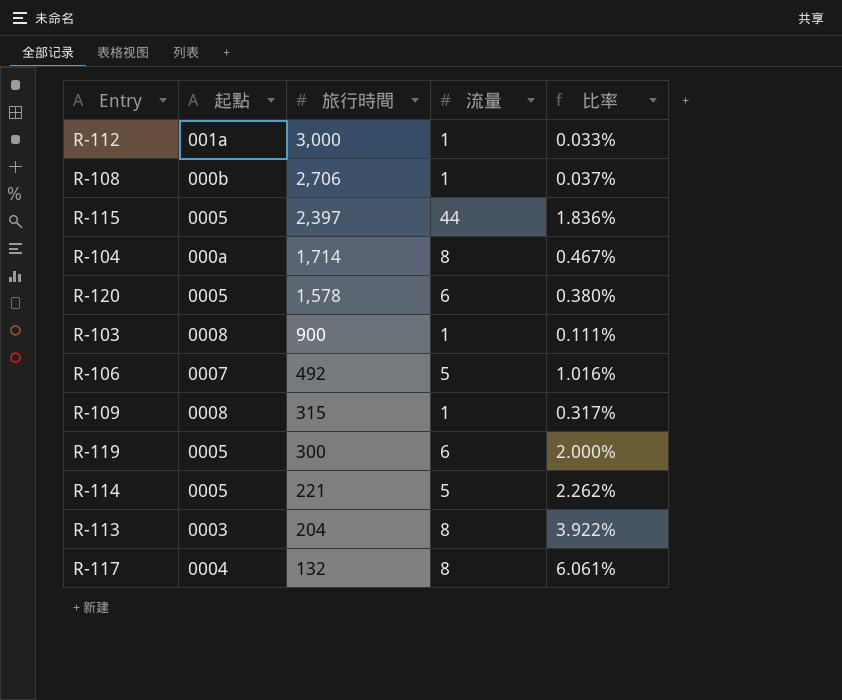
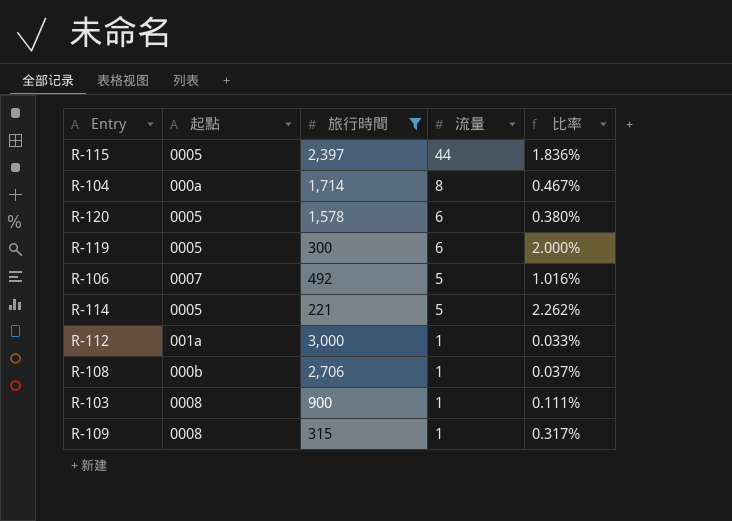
filter: none -> 旅行時間 >= 221
row order: 旅行時間 descending -> 流量 descending

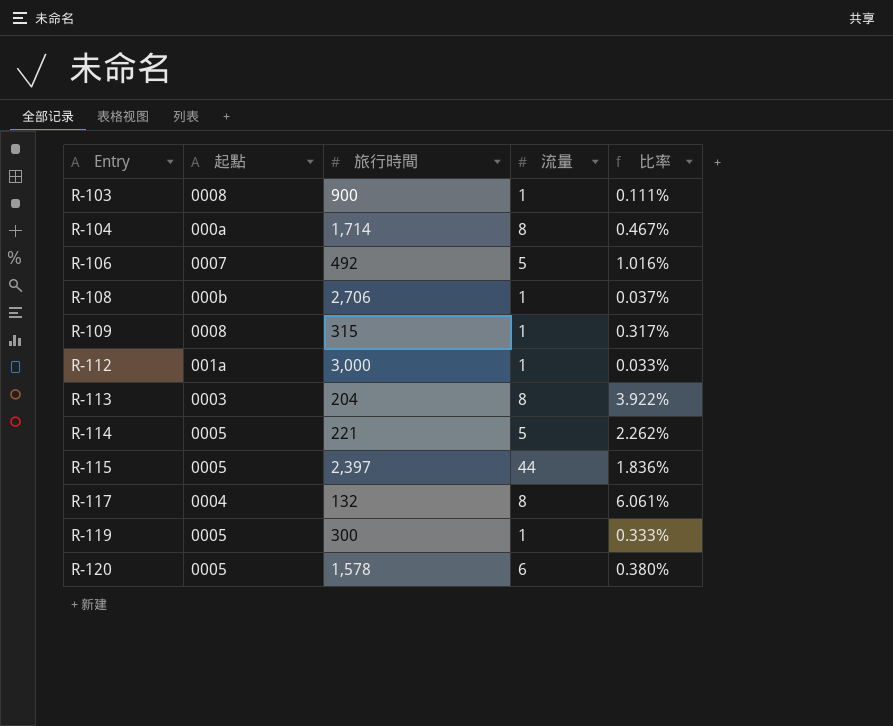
filter: 旅行時間 >= 221 -> none
row order: 流量 descending -> Entry ascending
R-119 | 流量: 6 -> 1
R-119 | 比率: 2.000% -> 0.333%

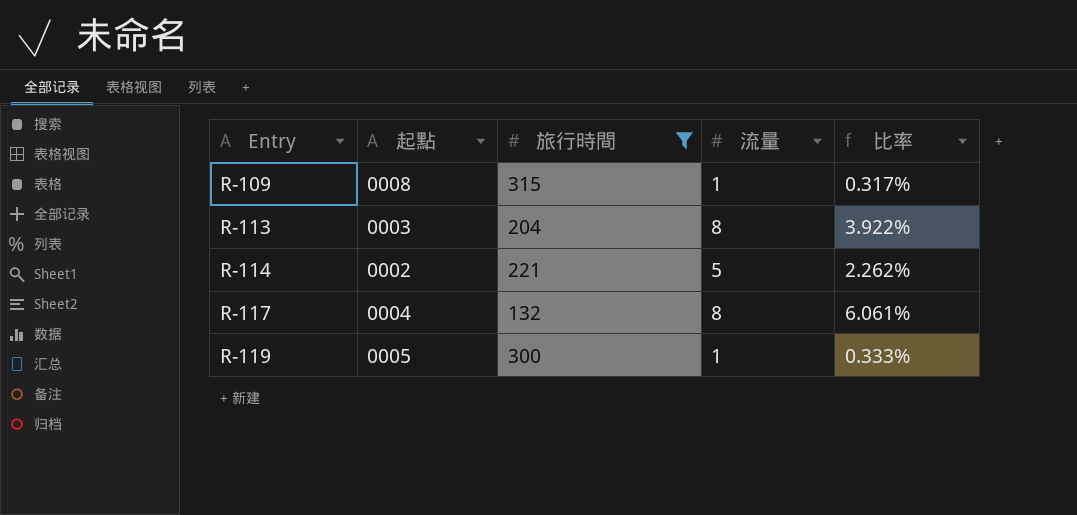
filter: none -> 旅行時間 <= 315
R-114 | 起點: 0005 -> 0002

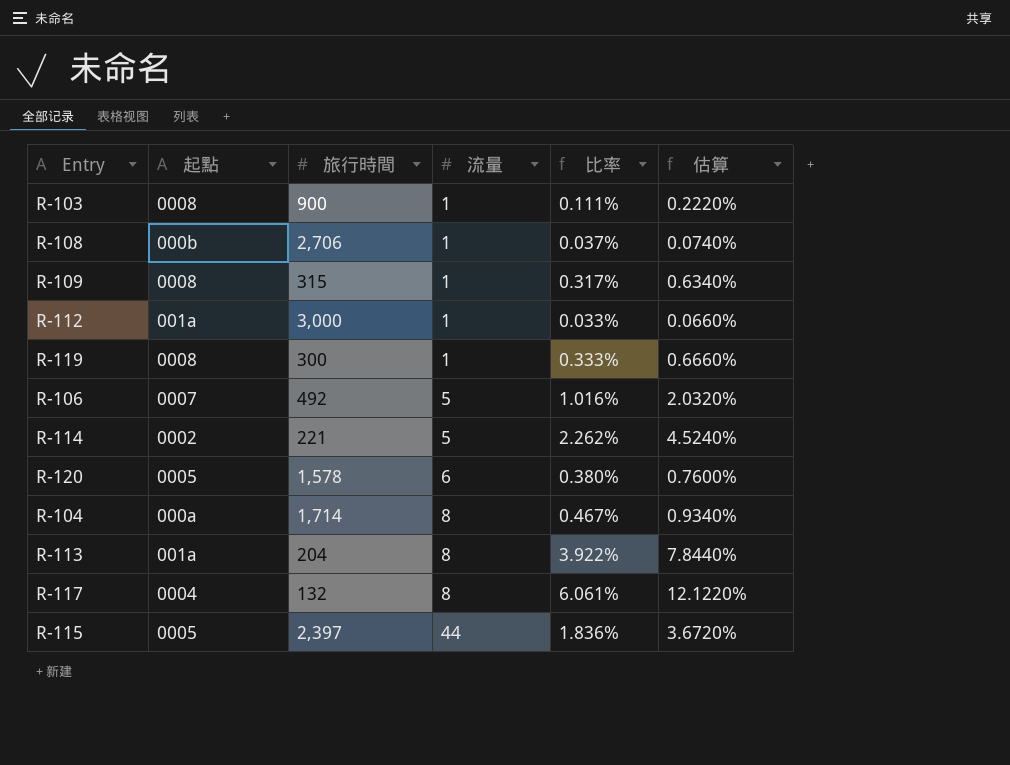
filter: 旅行時間 <= 315 -> none
row order: Entry ascending -> 流量 ascending
column 估算 | formula: none -> [比率] * 2
R-119 | 起點: 0005 -> 0008
R-113 | 起點: 0003 -> 001a

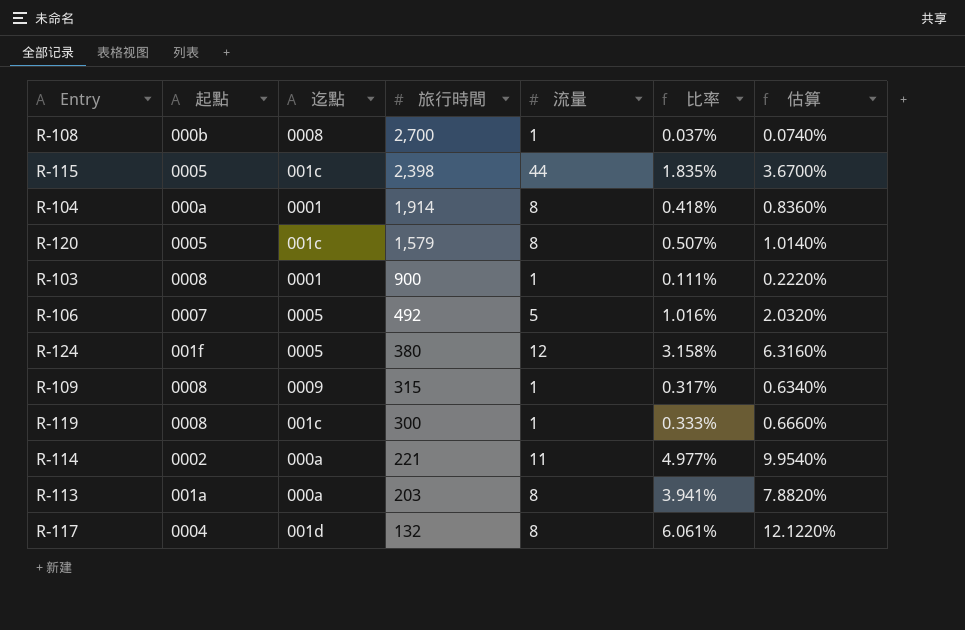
row order: 流量 ascending -> 旅行時間 descending
column 迄點 | position: none -> 3
row R-112: 001a | 3,000 | 1 | 0.033% | 0.0660% -> none
R-108 | 旅行時間: 2,706 -> 2,700
R-115 | 旅行時間: 2,397 -> 2,398
R-115 | 比率: 1.836% -> 1.835%
R-115 | 估算: 3.6720% -> 3.6700%
R-104 | 旅行時間: 1,714 -> 1,914
R-104 | 比率: 0.467% -> 0.418%
R-104 | 估算: 0.9340% -> 0.8360%
R-120 | 旅行時間: 1,578 -> 1,579
R-120 | 流量: 6 -> 8
R-120 | 比率: 0.380% -> 0.507%
R-120 | 估算: 0.7600% -> 1.0140%
row R-124: none -> 001f | 0005 | 380 | 12 | 3.158% | 6.3160%
R-114 | 流量: 5 -> 11
R-114 | 比率: 2.262% -> 4.977%
R-114 | 估算: 4.5240% -> 9.9540%
R-113 | 旅行時間: 204 -> 203
R-113 | 比率: 3.922% -> 3.941%
R-113 | 估算: 7.8440% -> 7.8820%

